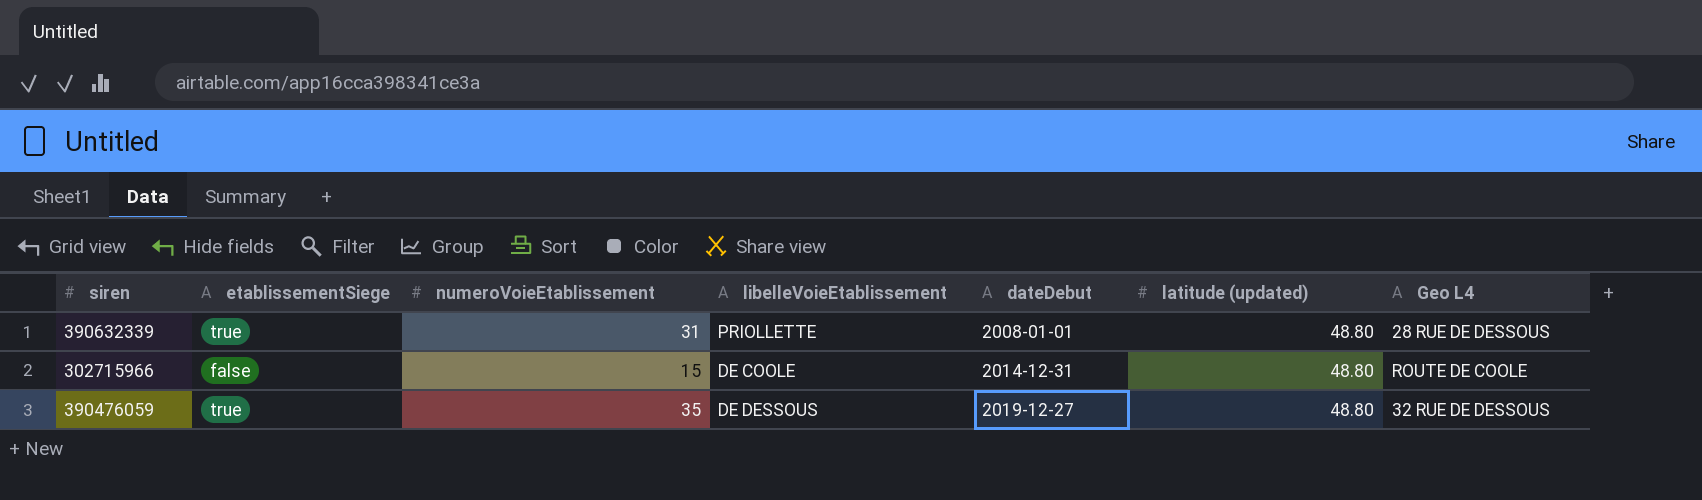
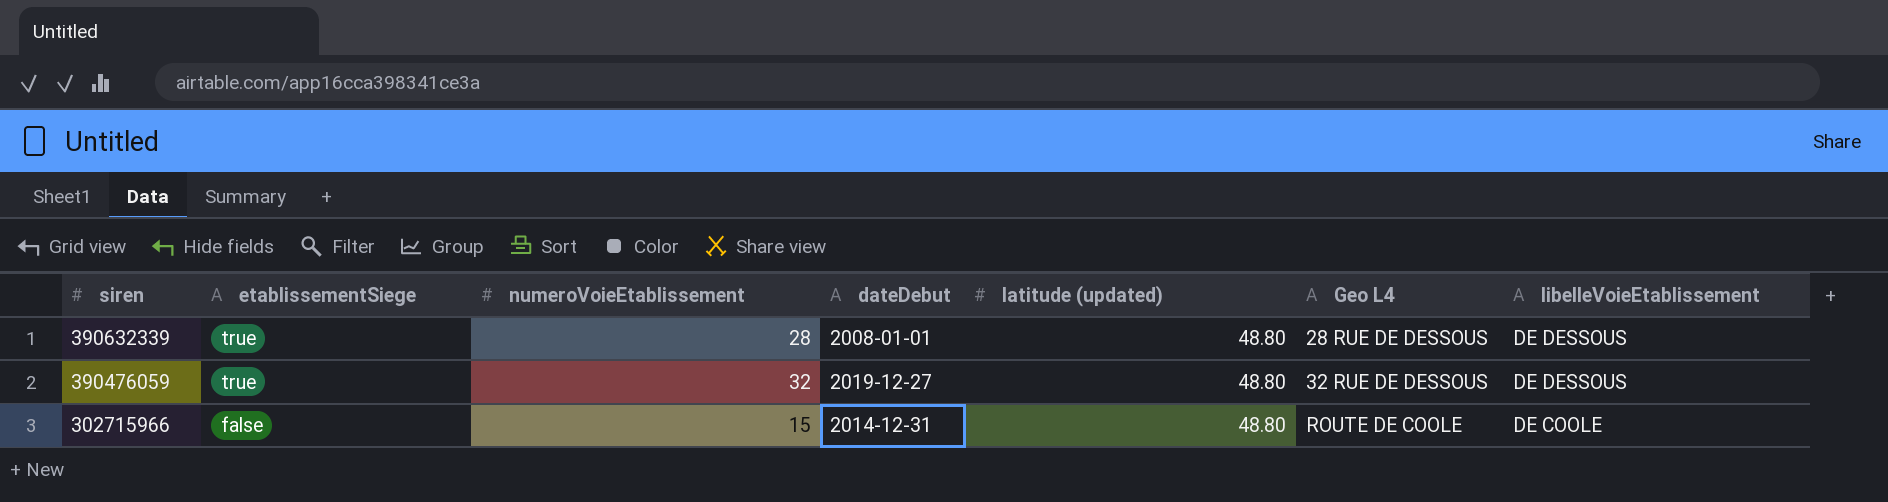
row order: dateDebut ascending -> siren descending
column libelleVoieEtablissement | position: 4 -> 7
390632339 | numeroVoieEtablissement: 31 -> 28
390632339 | libelleVoieEtablissement: PRIOLLETTE -> DE DESSOUS
390476059 | numeroVoieEtablissement: 35 -> 32

